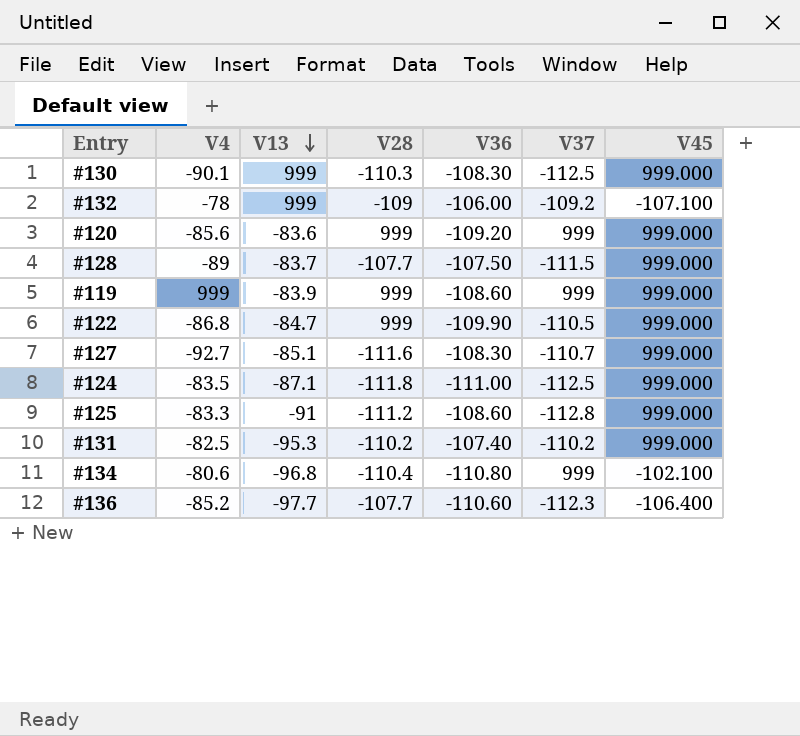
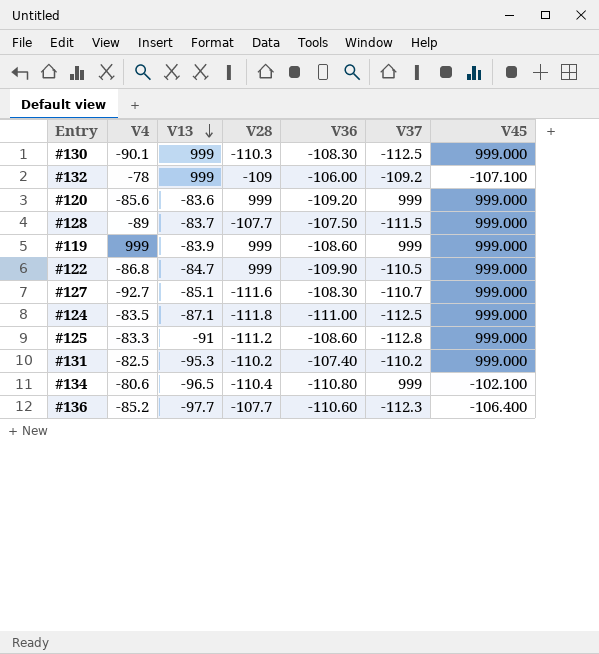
#134 | V13: -96.8 -> -96.5

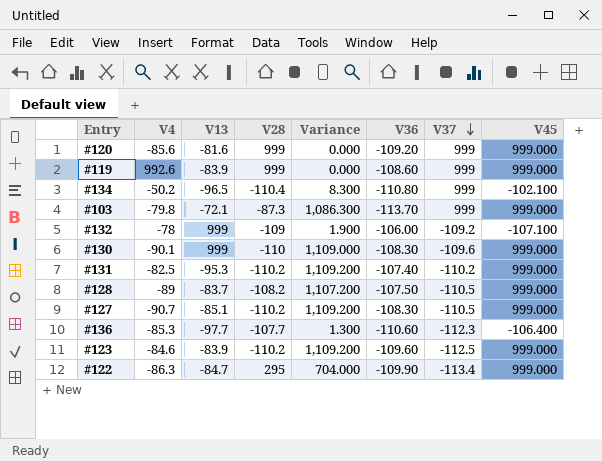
row order: V13 descending -> V37 descending
column Variance | formula: none -> [V45] - [V28]
row #124: -83.5 | -87.1 | -111.8 | -111.00 | -112.5 | 999.000 -> none
row #125: -83.3 | -91 | -111.2 | -108.60 | -112.8 | 999.000 -> none
#120 | V13: -83.6 -> -81.6
#119 | V4: 999 -> 992.6
#134 | V4: -80.6 -> -50.2
row #103: none -> -79.8 | -72.1 | -87.3 | 1,086.300 | -113.70 | 999 | 999.000
#130 | V28: -110.3 -> -110
#130 | V37: -112.5 -> -109.6
#128 | V28: -107.7 -> -108.2
#128 | V37: -111.5 -> -110.5
#127 | V4: -92.7 -> -90.7
#127 | V28: -111.6 -> -110.2
#127 | V37: -110.7 -> -110.5
#136 | V4: -85.2 -> -85.3
row #123: none -> -84.6 | -83.9 | -110.2 | 1,109.200 | -109.60 | -112.5 | 999.000
#122 | V4: -86.8 -> -86.3
#122 | V28: 999 -> 295
#122 | V37: -110.5 -> -113.4

